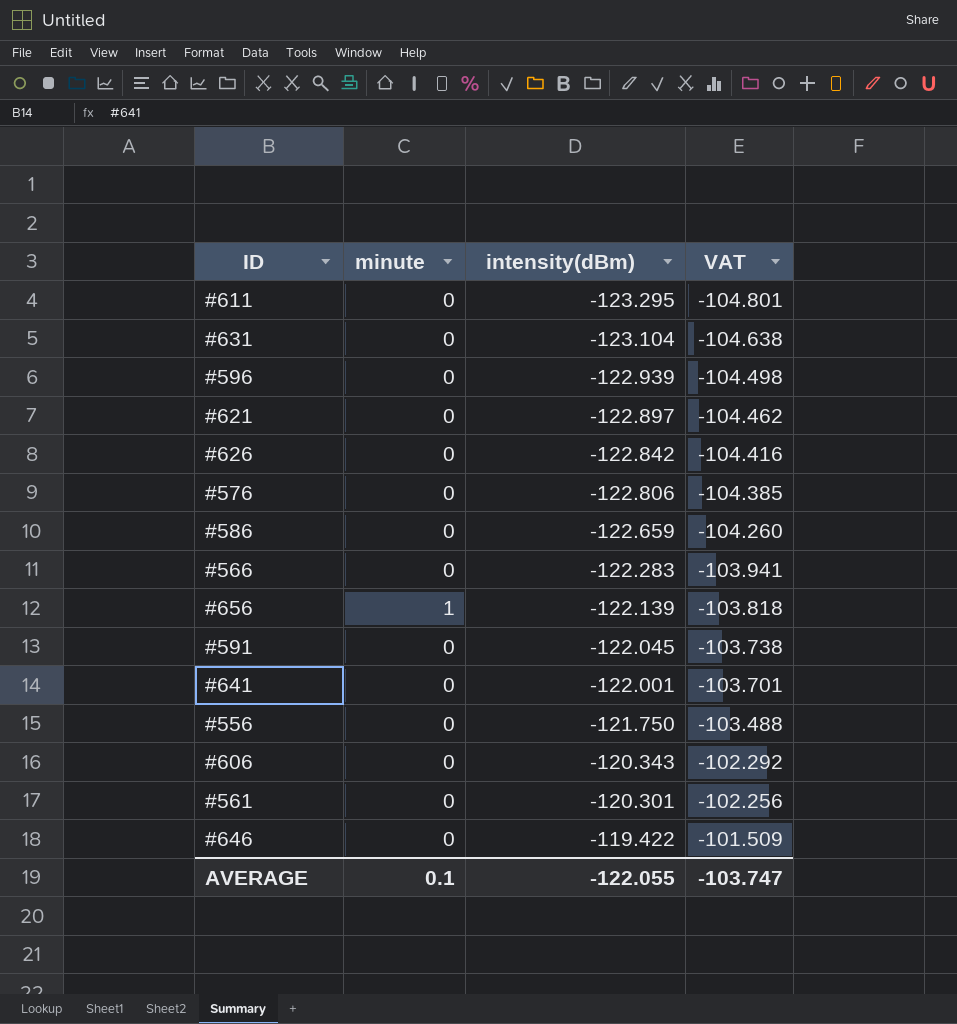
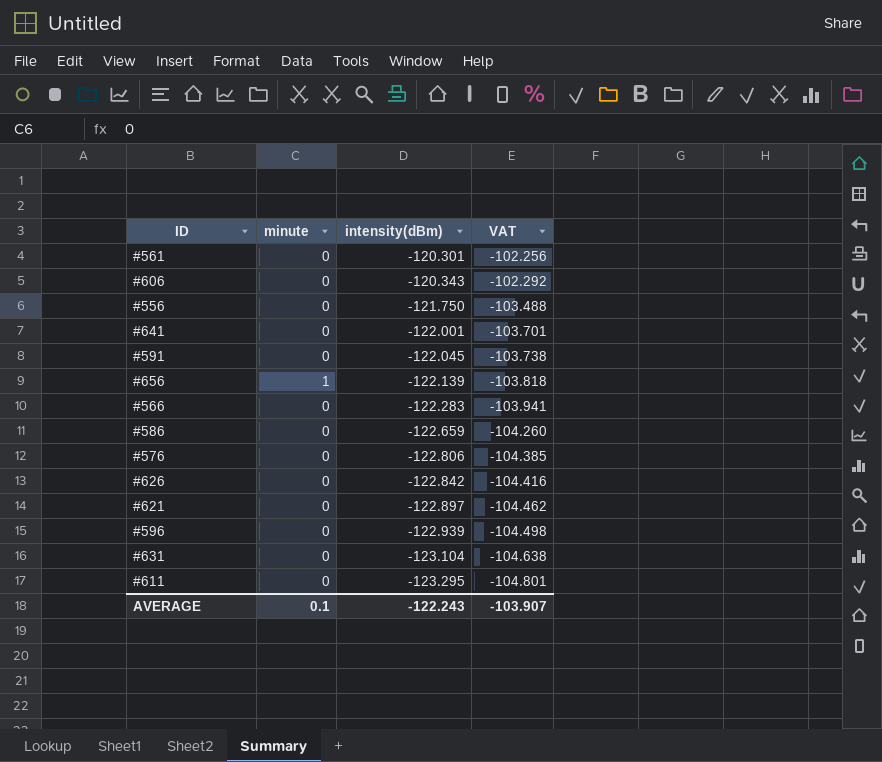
row order: intensity(dBm) ascending -> intensity(dBm) descending
row #646: 0 | -119.422 | -101.509 -> none
AVERAGE | intensity(dBm): -122.055 -> -122.243
AVERAGE | VAT: -103.747 -> -103.907

